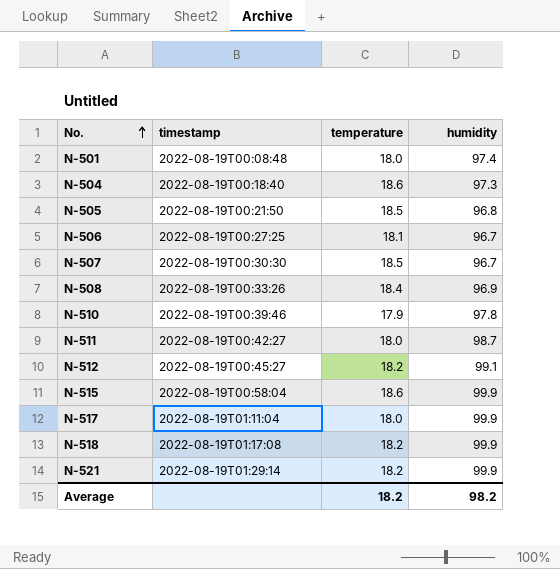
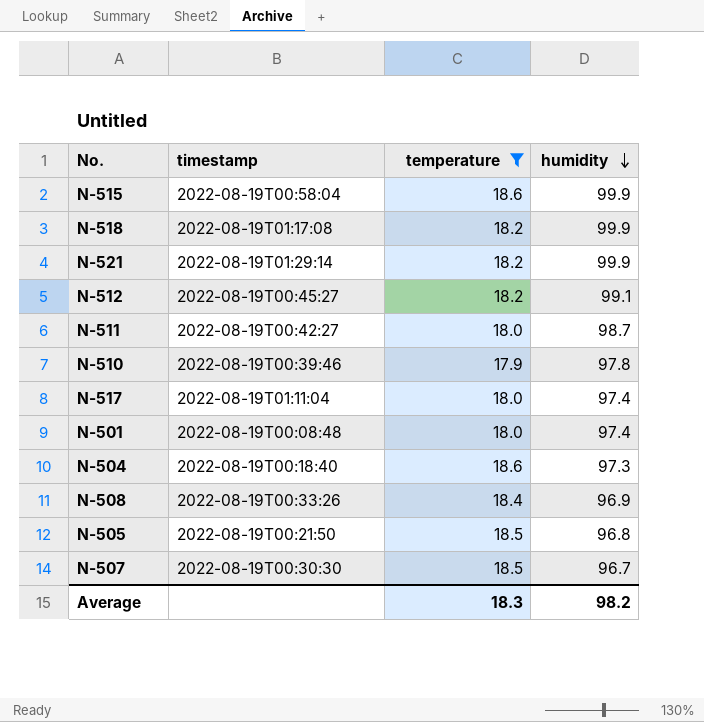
filter: none -> temperature != 18.1
row order: No. ascending -> humidity descending
N-517 | humidity: 99.9 -> 97.4
Average | temperature: 18.2 -> 18.3

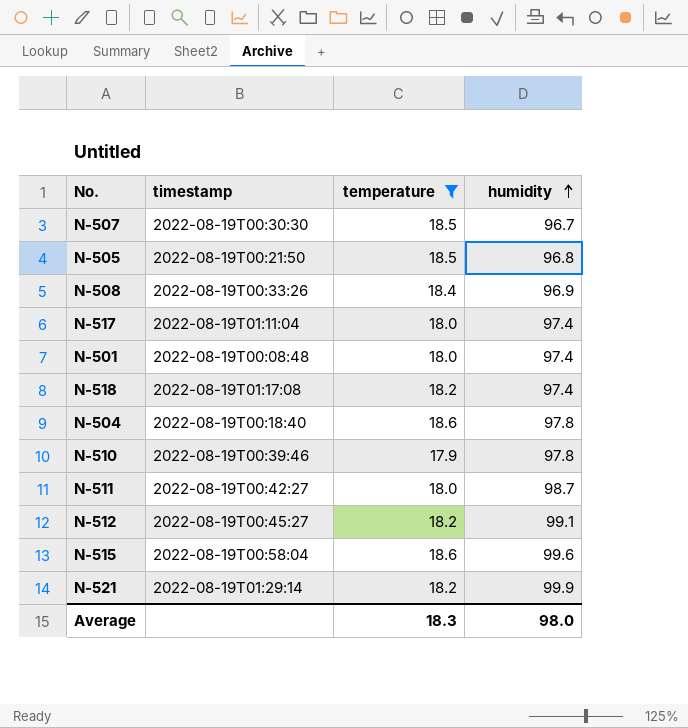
row order: humidity descending -> humidity ascending
N-518 | humidity: 99.9 -> 97.4
N-504 | humidity: 97.3 -> 97.8
N-515 | humidity: 99.9 -> 99.6
Average | humidity: 98.2 -> 98.0

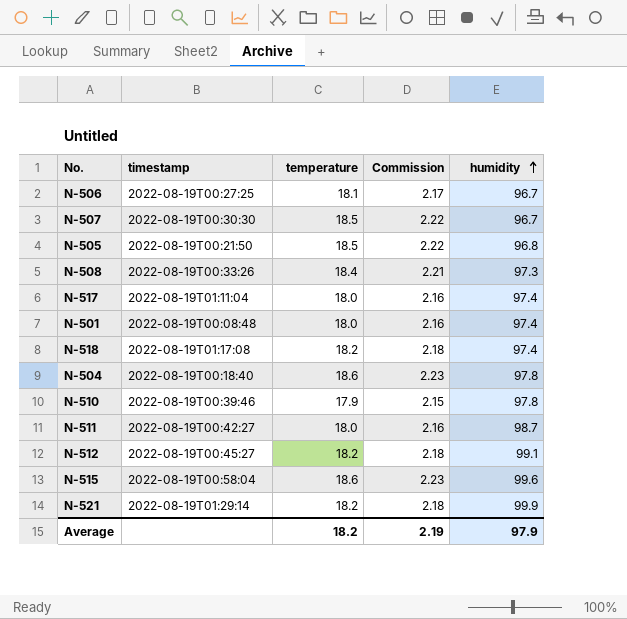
filter: temperature != 18.1 -> none
column Commission | formula: none -> [temperature] * 0.12
N-508 | humidity: 96.9 -> 97.3
Average | temperature: 18.3 -> 18.2
Average | humidity: 98.0 -> 97.9

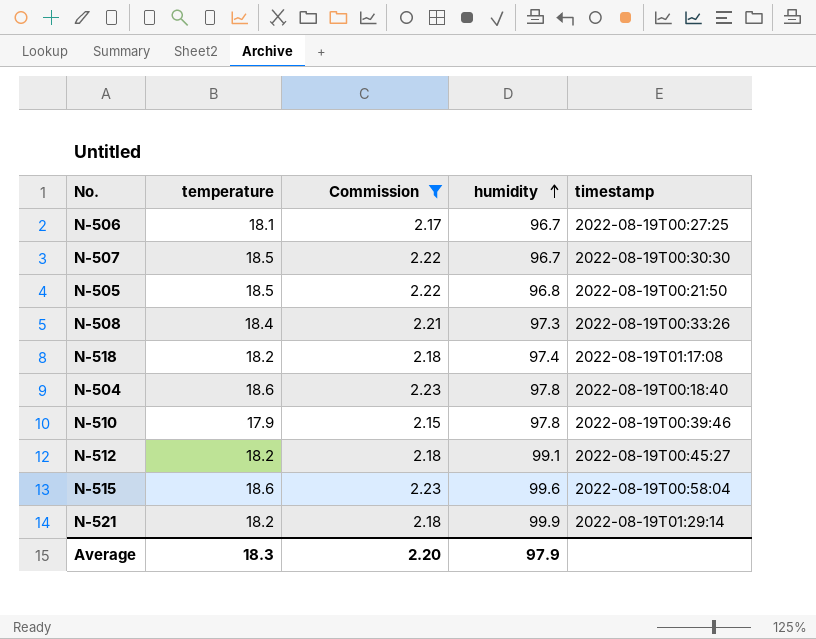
filter: none -> Commission != 2.16
column timestamp | position: 2 -> 5
Average | temperature: 18.2 -> 18.3
Average | Commission: 2.19 -> 2.20

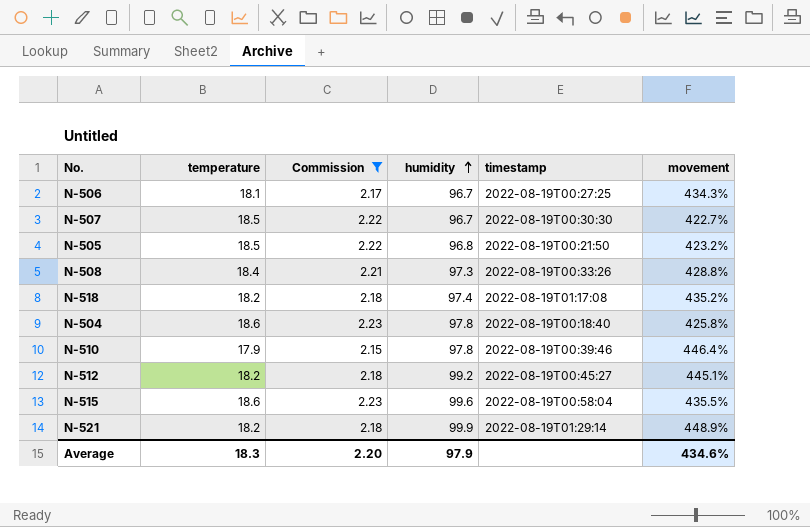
column movement | formula: none -> ([humidity] - [temperature]) / [temperature]
N-512 | humidity: 99.1 -> 99.2

